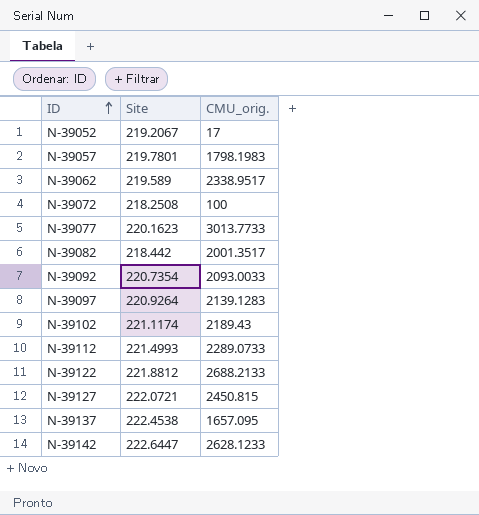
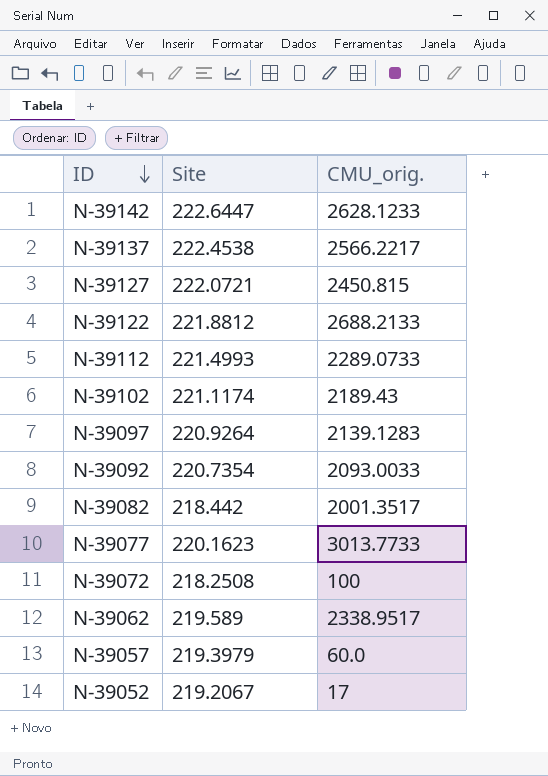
row order: ID ascending -> ID descending
N-39137 | CMU_orig.: 1657.095 -> 2566.2217
N-39057 | Site: 219.7801 -> 219.3979
N-39057 | CMU_orig.: 1798.1983 -> 60.0

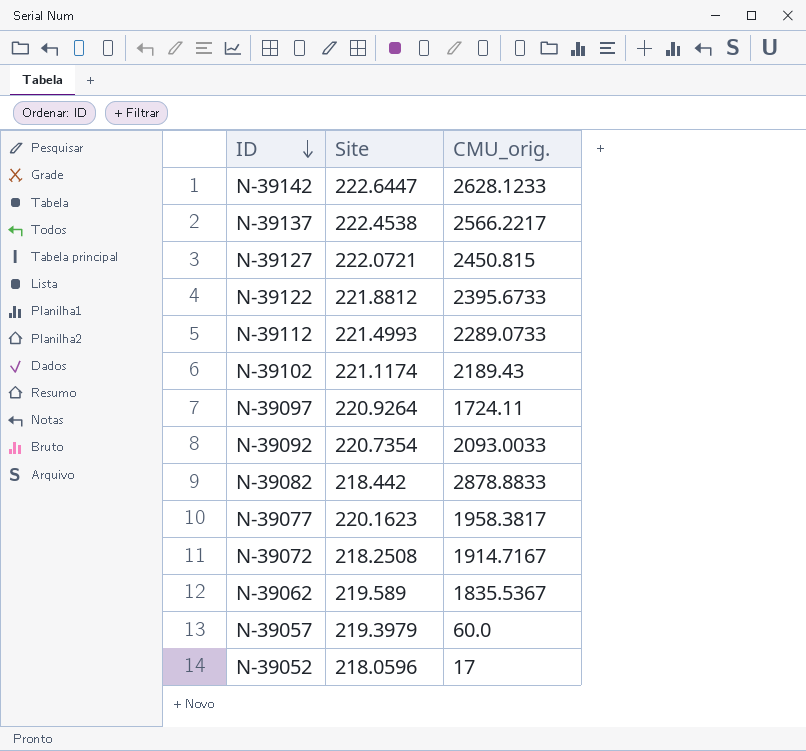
N-39122 | CMU_orig.: 2688.2133 -> 2395.6733
N-39097 | CMU_orig.: 2139.1283 -> 1724.11
N-39082 | CMU_orig.: 2001.3517 -> 2878.8833
N-39077 | CMU_orig.: 3013.7733 -> 1958.3817
N-39072 | CMU_orig.: 100 -> 1914.7167
N-39062 | CMU_orig.: 2338.9517 -> 1835.5367
N-39052 | Site: 219.2067 -> 218.0596

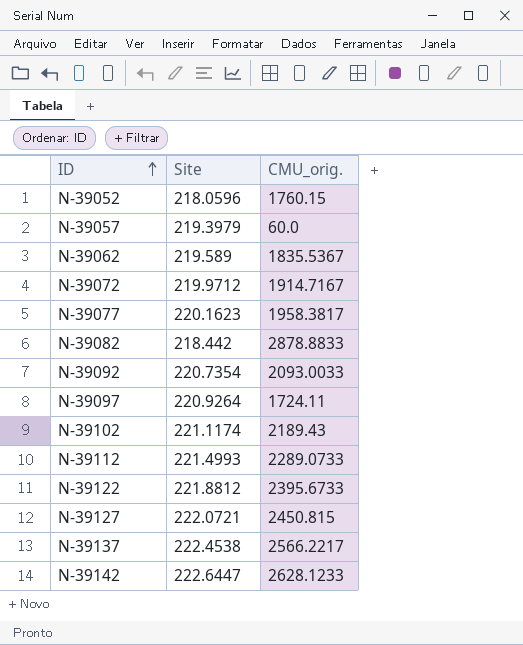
row order: ID descending -> ID ascending
N-39052 | CMU_orig.: 17 -> 1760.15
N-39072 | Site: 218.2508 -> 219.9712

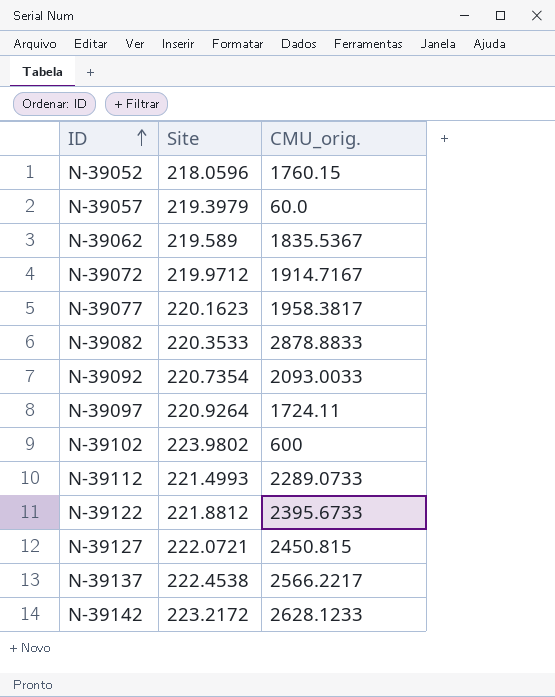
N-39082 | Site: 218.442 -> 220.3533
N-39102 | Site: 221.1174 -> 223.9802
N-39102 | CMU_orig.: 2189.43 -> 600
N-39142 | Site: 222.6447 -> 223.2172

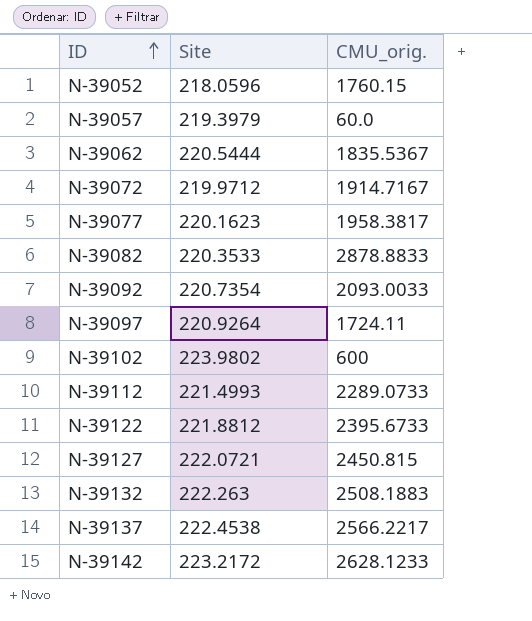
N-39062 | Site: 219.589 -> 220.5444
row N-39132: none -> 222.263 | 2508.1883

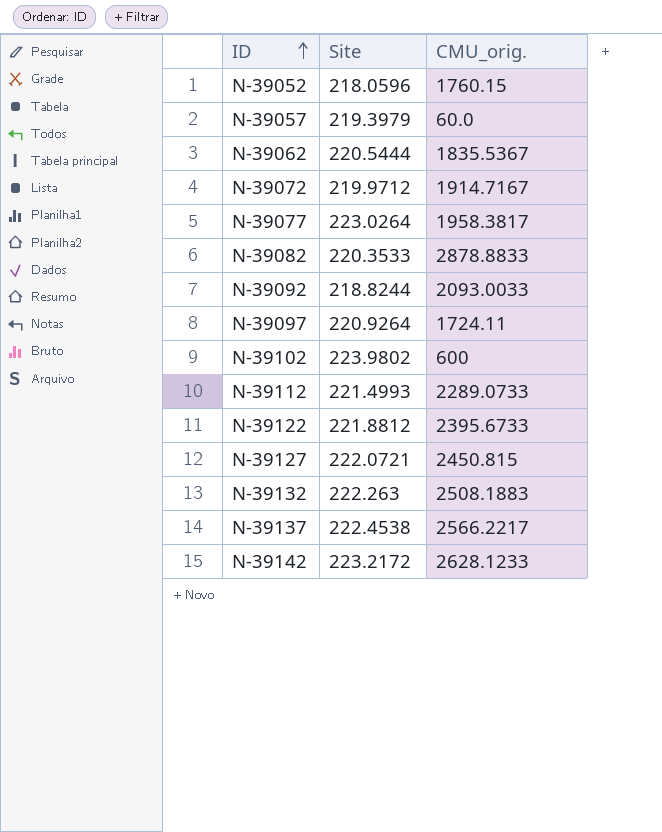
N-39077 | Site: 220.1623 -> 223.0264
N-39092 | Site: 220.7354 -> 218.8244

